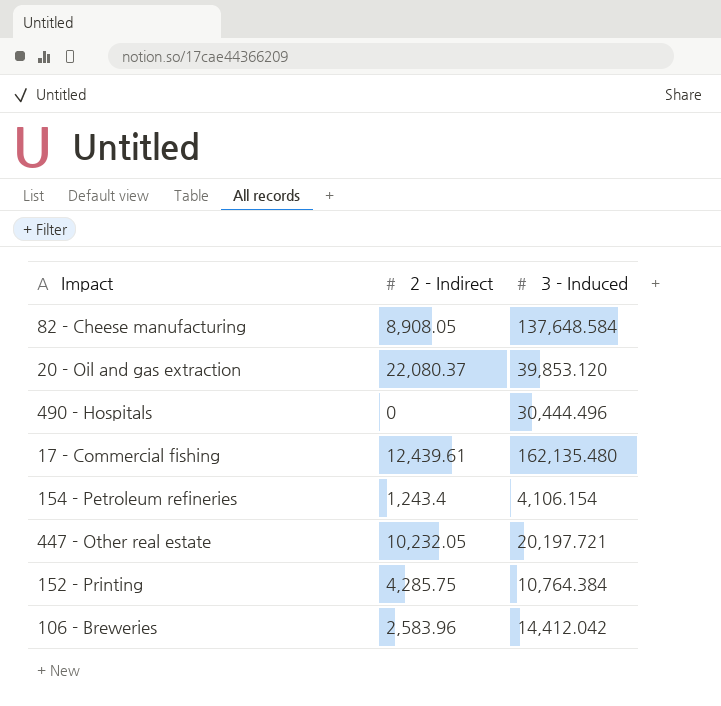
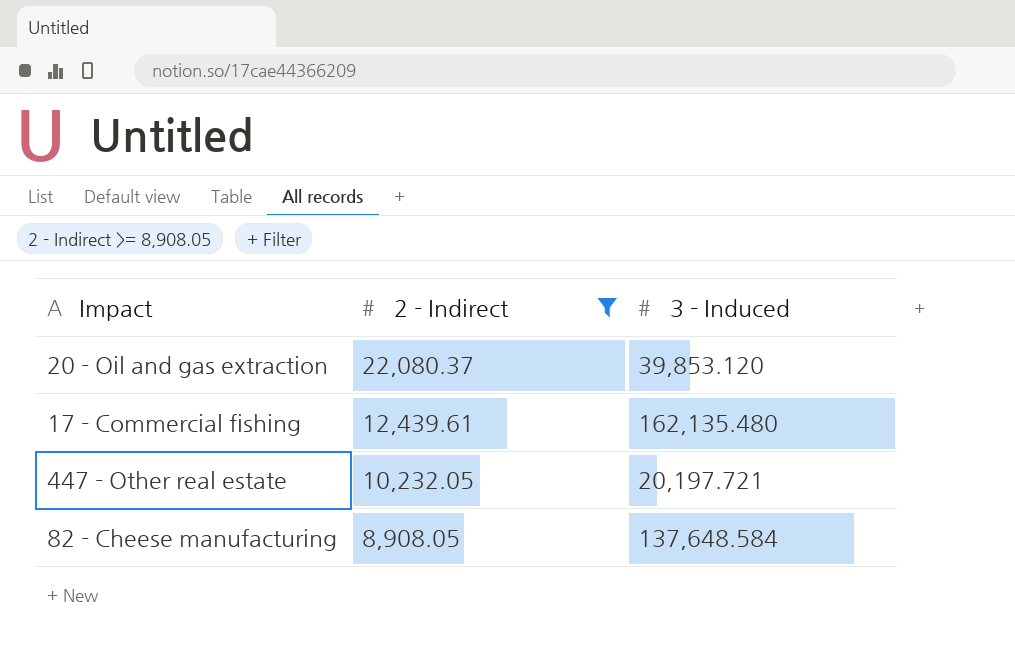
filter: none -> 2 - Indirect >= 8,908.05
row order: none -> 2 - Indirect descending

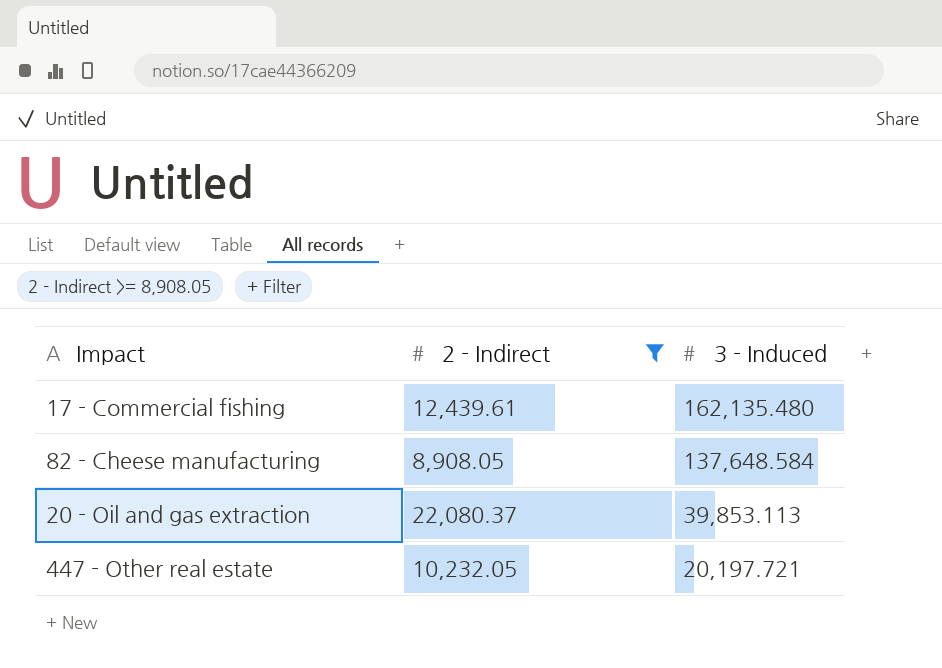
row order: 2 - Indirect descending -> 3 - Induced descending
20 - Oil and gas extraction | 3 - Induced: 39,853.120 -> 39,853.113

